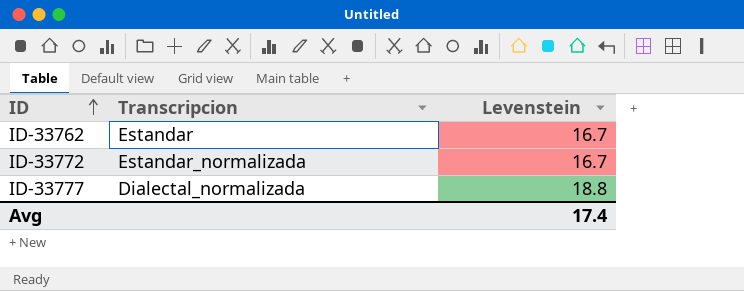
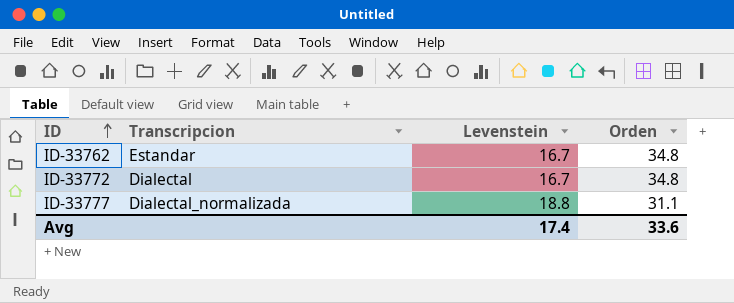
column Orden | position: none -> 4
ID-33772 | Transcripcion: Estandar_normalizada -> Dialectal

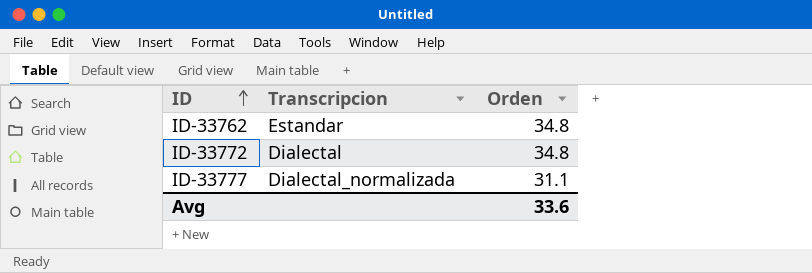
column Levenstein | position: 3 -> none

